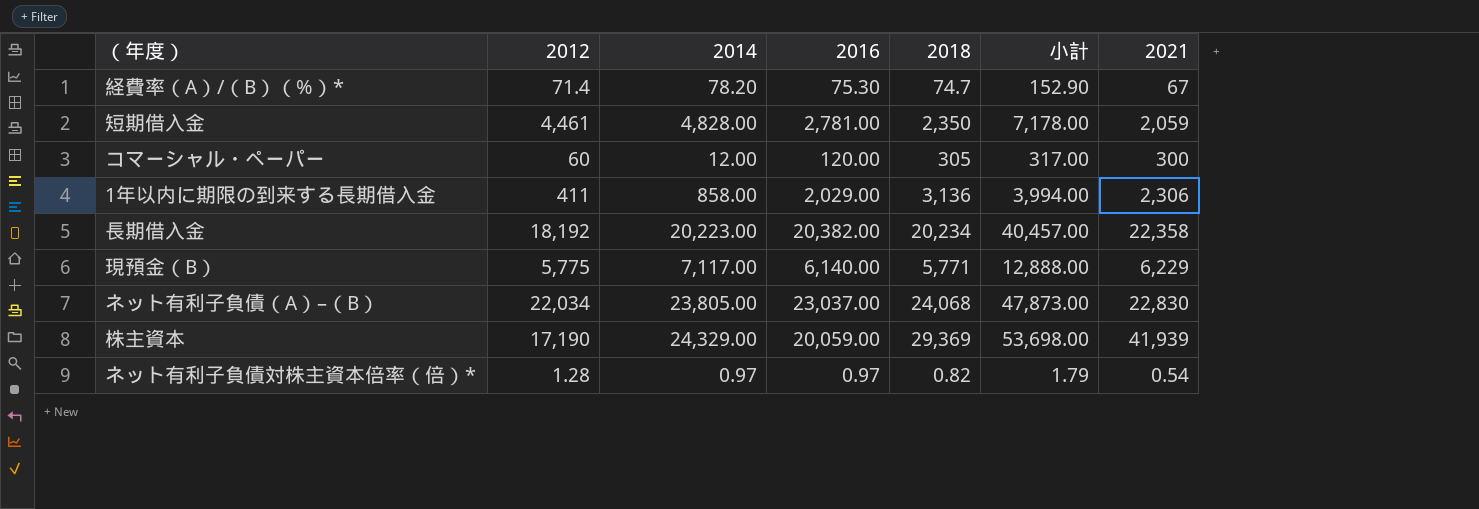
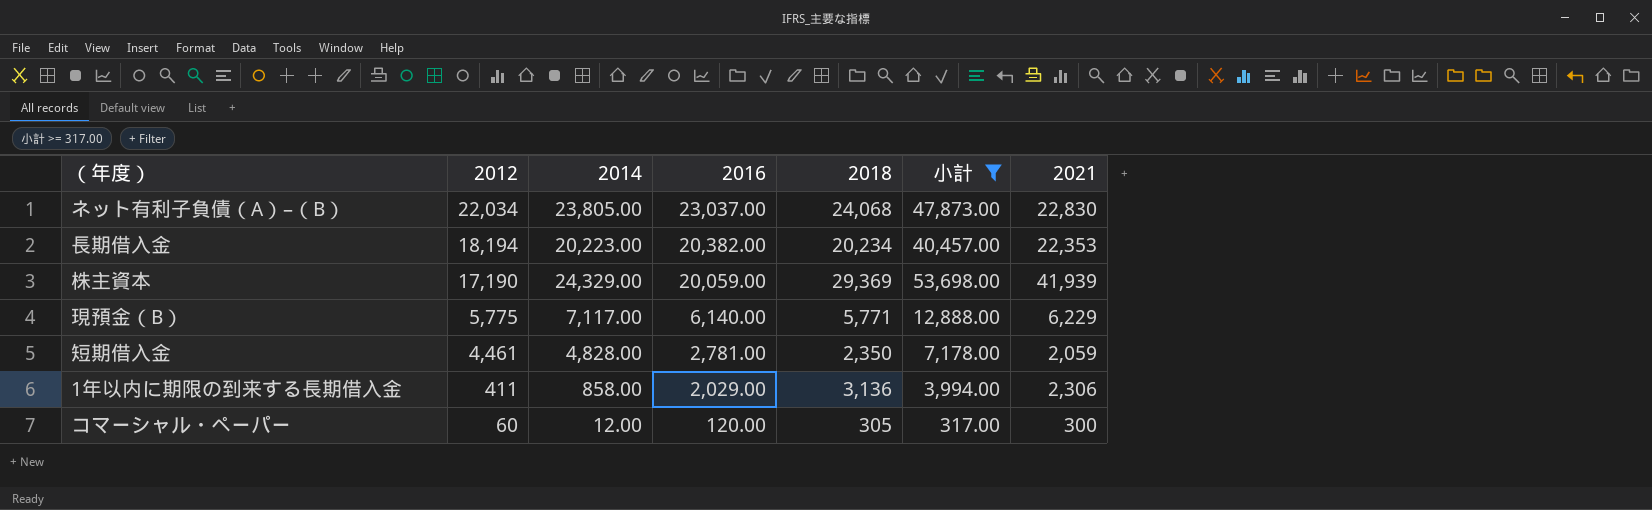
filter: none -> 小計 >= 317.00
row order: none -> 2012 descending
長期借入金 | 2012: 18,192 -> 18,194
長期借入金 | 2021: 22,358 -> 22,353

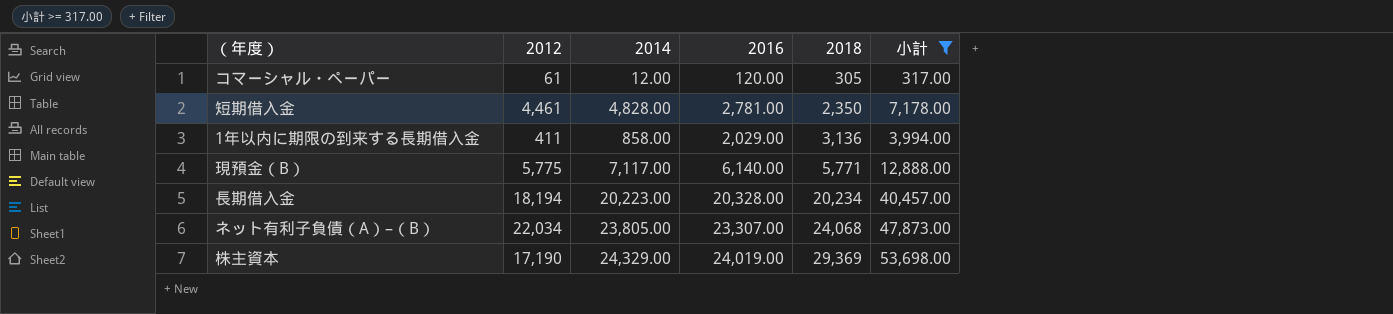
row order: 2012 descending -> 2018 ascending
column 2021 | position: 7 -> none
コマーシャル・ペーパー | 2012: 60 -> 61
長期借入金 | 2016: 20,382.00 -> 20,328.00
ネット有利子負債（A）–（B） | 2016: 23,037.00 -> 23,307.00
株主資本 | 2016: 20,059.00 -> 24,019.00

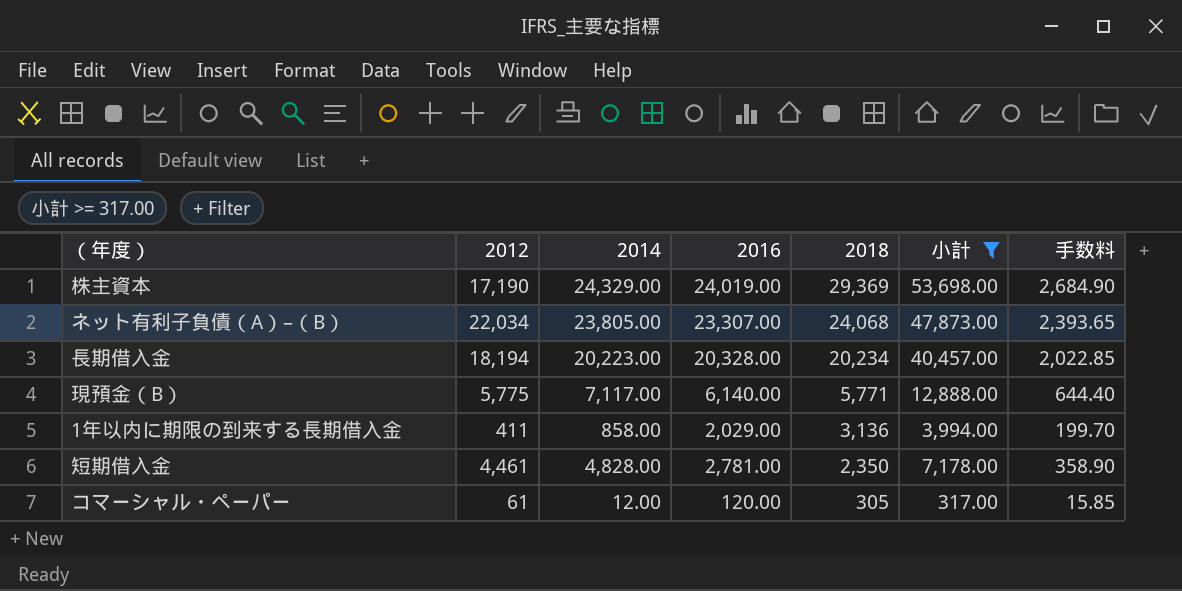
row order: 2018 ascending -> 2018 descending
column 手数料 | formula: none -> [小計] * 0.05

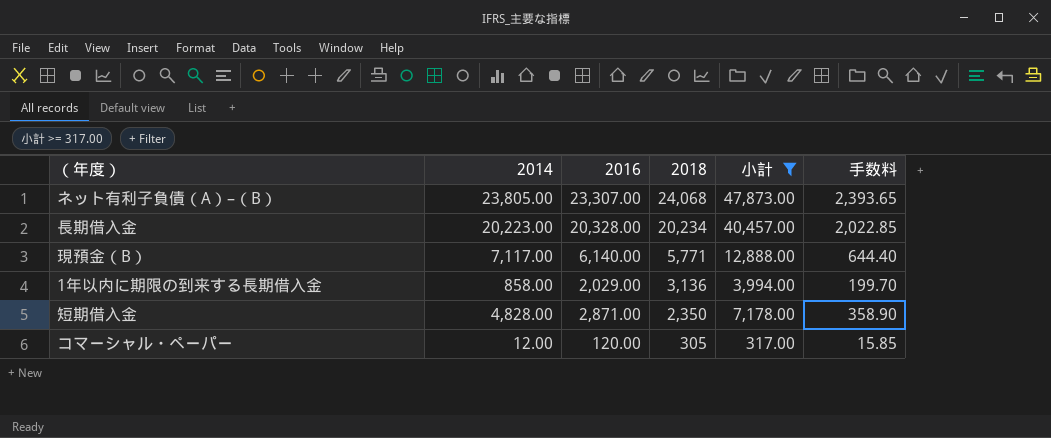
column 2012 | position: 2 -> none
row 株主資本: 17,190 | 24,329.00 | 24,019.00 | 29,369 | 53,698.00 | 2,684.90 -> none
短期借入金 | 2016: 2,781.00 -> 2,871.00

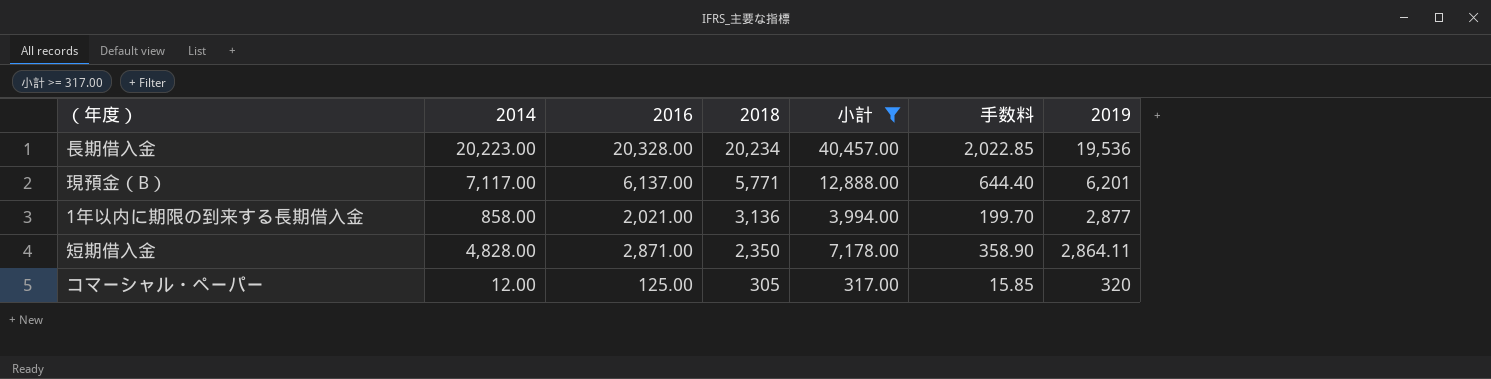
column 2019 | position: none -> 7
row ネット有利子負債（A）–（B）: 23,805.00 | 23,307.00 | 24,068 | 47,873.00 | 2,393.65 -> none
現預金（B） | 2016: 6,140.00 -> 6,137.00
1年以内に期限の到来する長期借入金 | 2016: 2,029.00 -> 2,021.00
コマーシャル・ペーパー | 2016: 120.00 -> 125.00

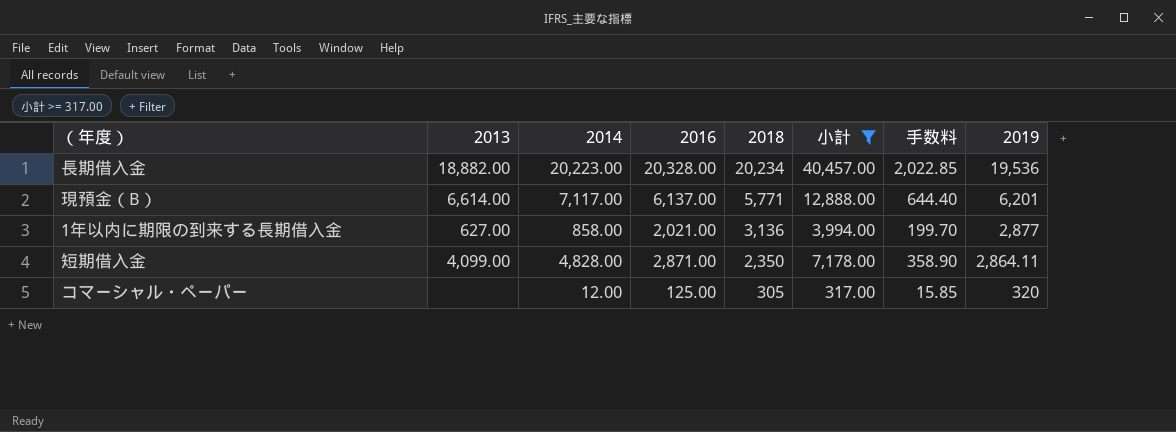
column 2013 | position: none -> 2

